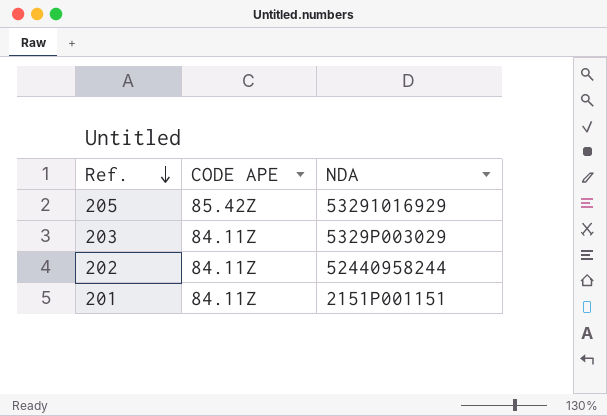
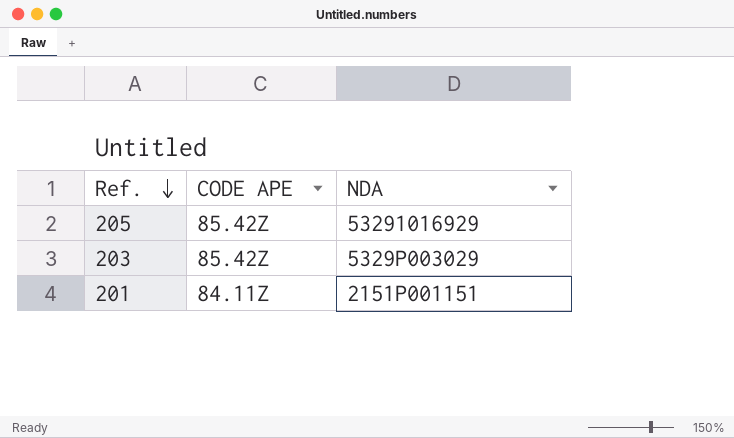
row 202: 84.11Z | 52440958244 -> none
203 | CODE APE: 84.11Z -> 85.42Z

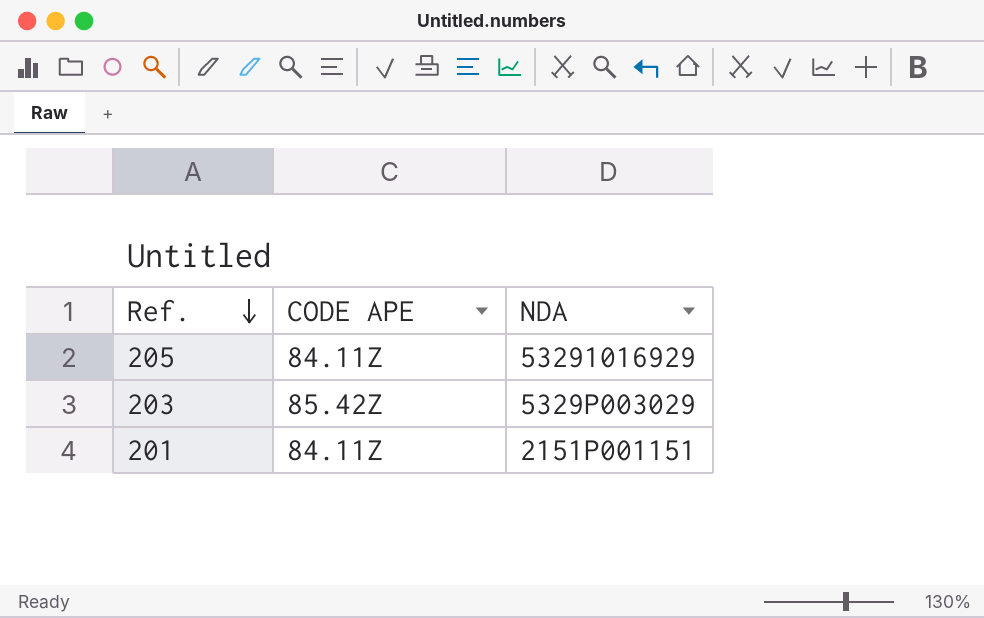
205 | CODE APE: 85.42Z -> 84.11Z

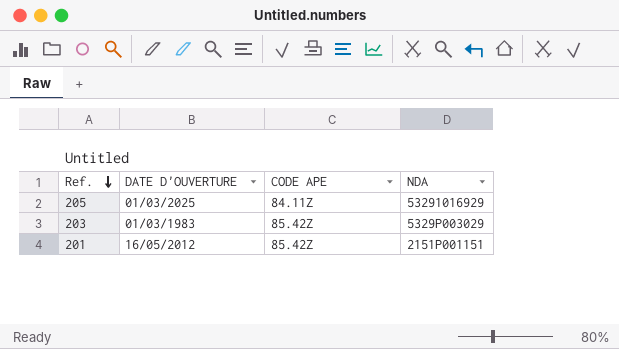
column DATE D'OUVERTURE | position: none -> 2
201 | CODE APE: 84.11Z -> 85.42Z

